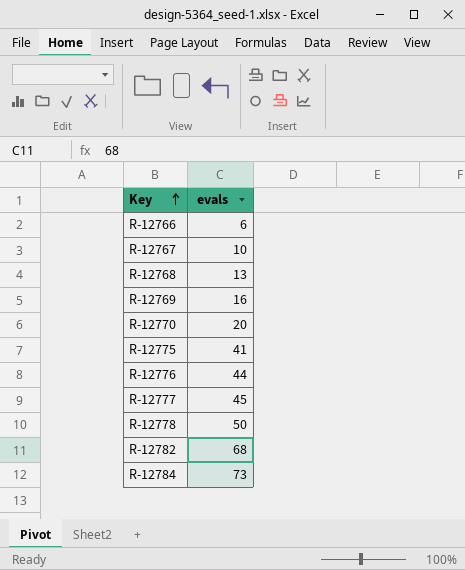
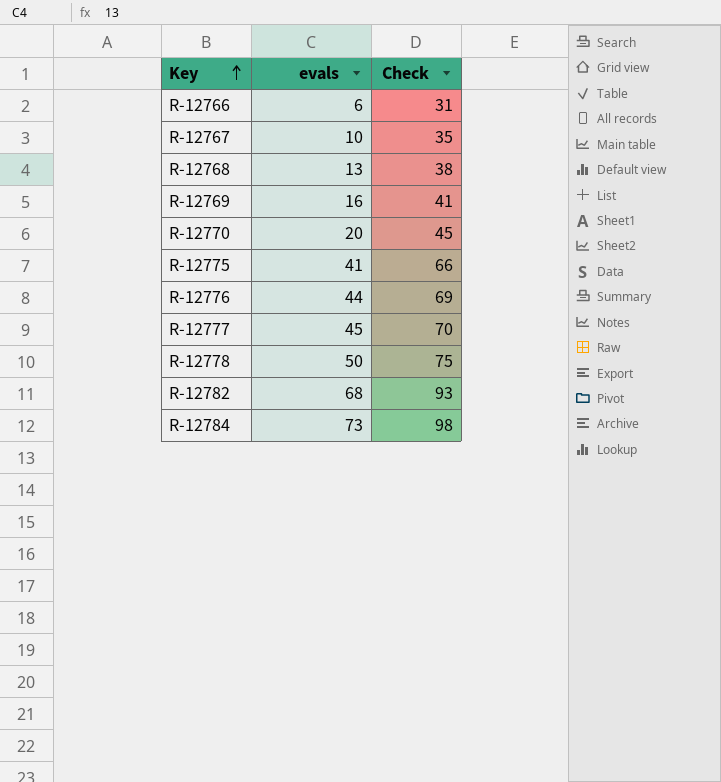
column Check | formula: none -> [evals] + 25

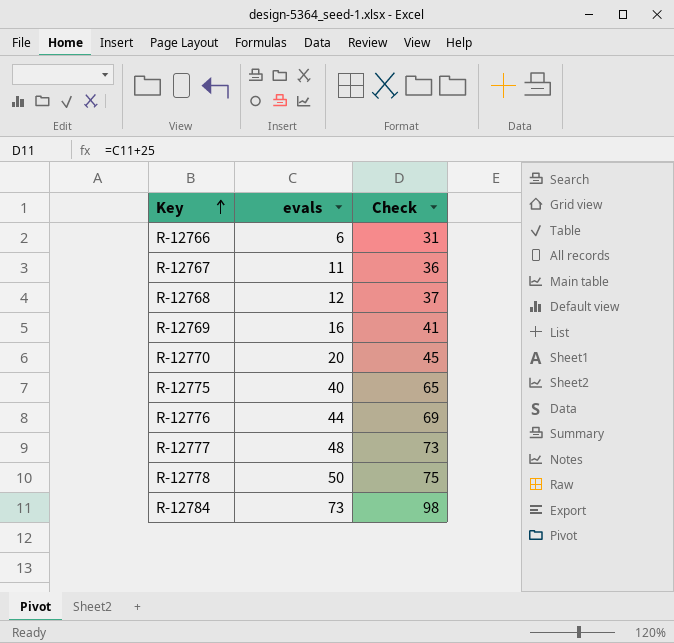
row R-12782: 68 | 93 -> none
R-12767 | evals: 10 -> 11
R-12767 | Check: 35 -> 36
R-12768 | evals: 13 -> 12
R-12768 | Check: 38 -> 37
R-12775 | evals: 41 -> 40
R-12775 | Check: 66 -> 65
R-12777 | evals: 45 -> 48
R-12777 | Check: 70 -> 73

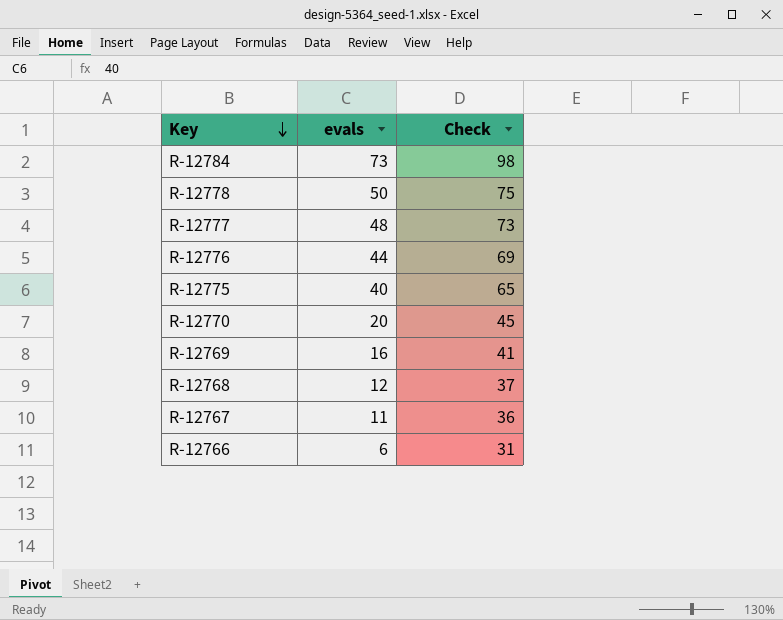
row order: Key ascending -> Key descending

